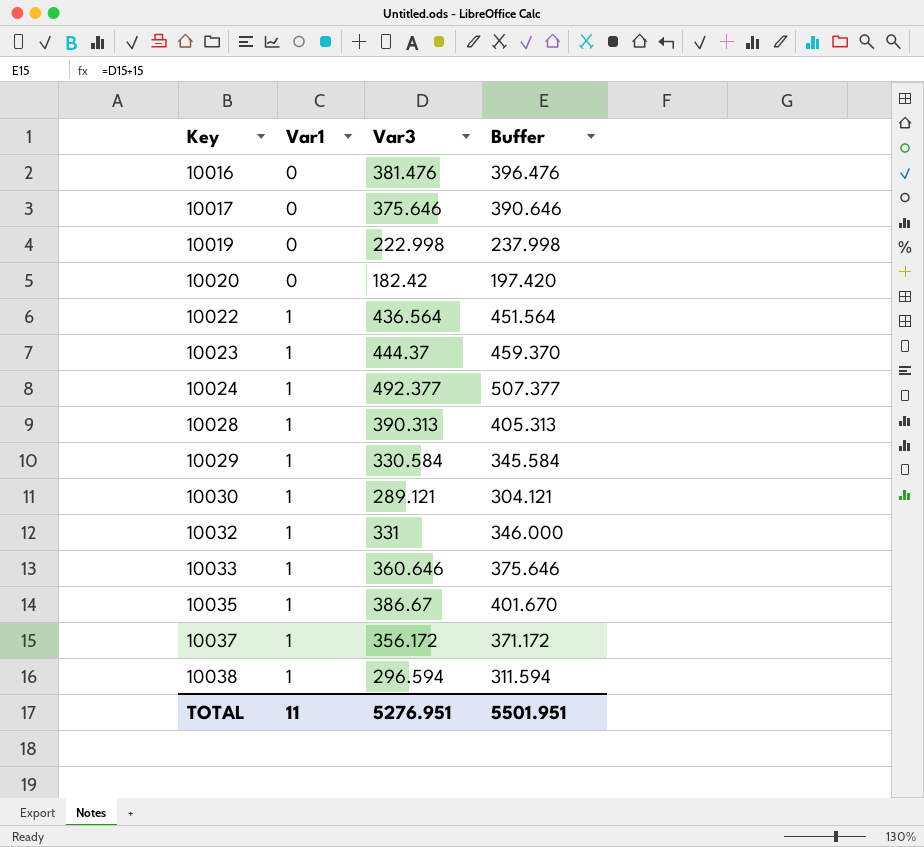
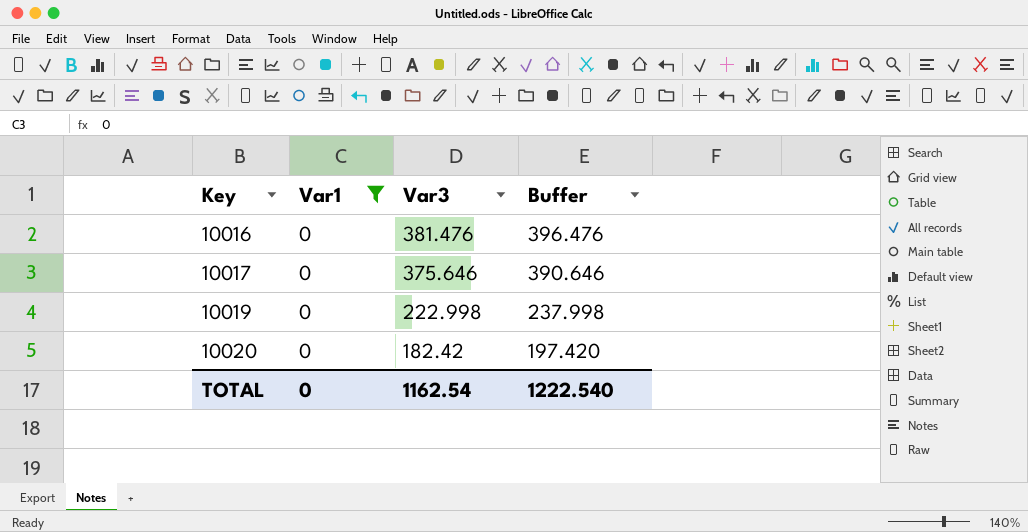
filter: none -> Var1 = 0
TOTAL | Var1: 11 -> 0
TOTAL | Var3: 5276.951 -> 1162.54
TOTAL | Buffer: 5501.951 -> 1222.540

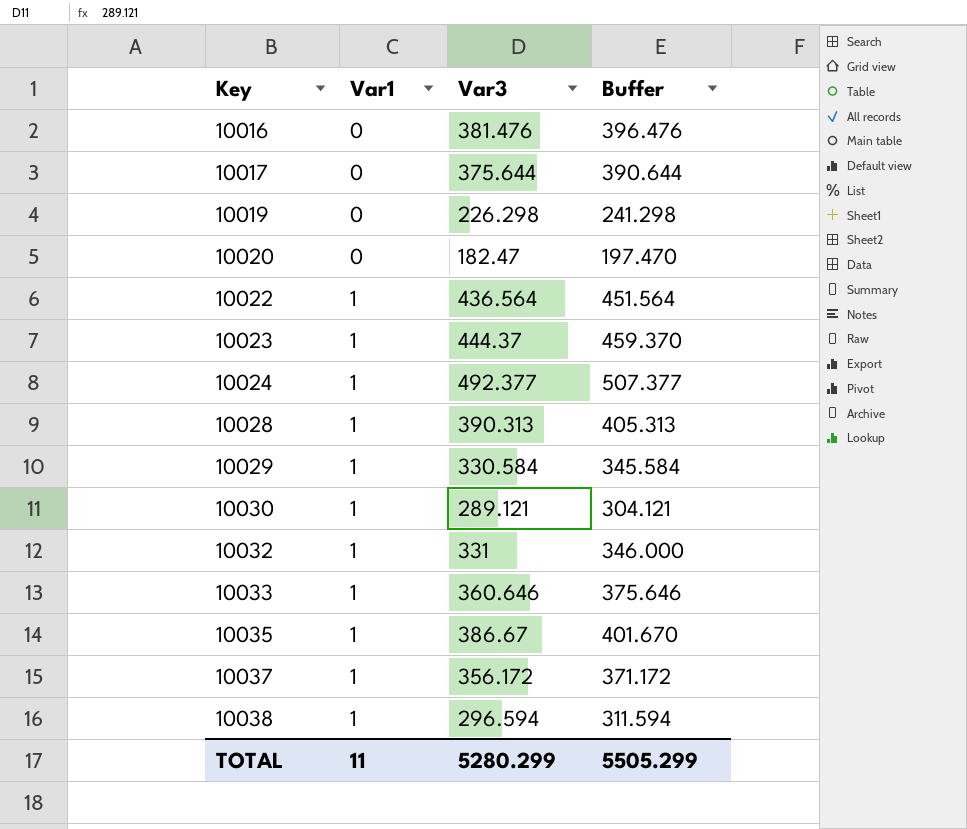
filter: Var1 = 0 -> none
10017 | Var3: 375.646 -> 375.644
10017 | Buffer: 390.646 -> 390.644
10019 | Var3: 222.998 -> 226.298
10019 | Buffer: 237.998 -> 241.298
10020 | Var3: 182.42 -> 182.47
10020 | Buffer: 197.420 -> 197.470
TOTAL | Var1: 0 -> 11
TOTAL | Var3: 1162.54 -> 5280.299
TOTAL | Buffer: 1222.540 -> 5505.299

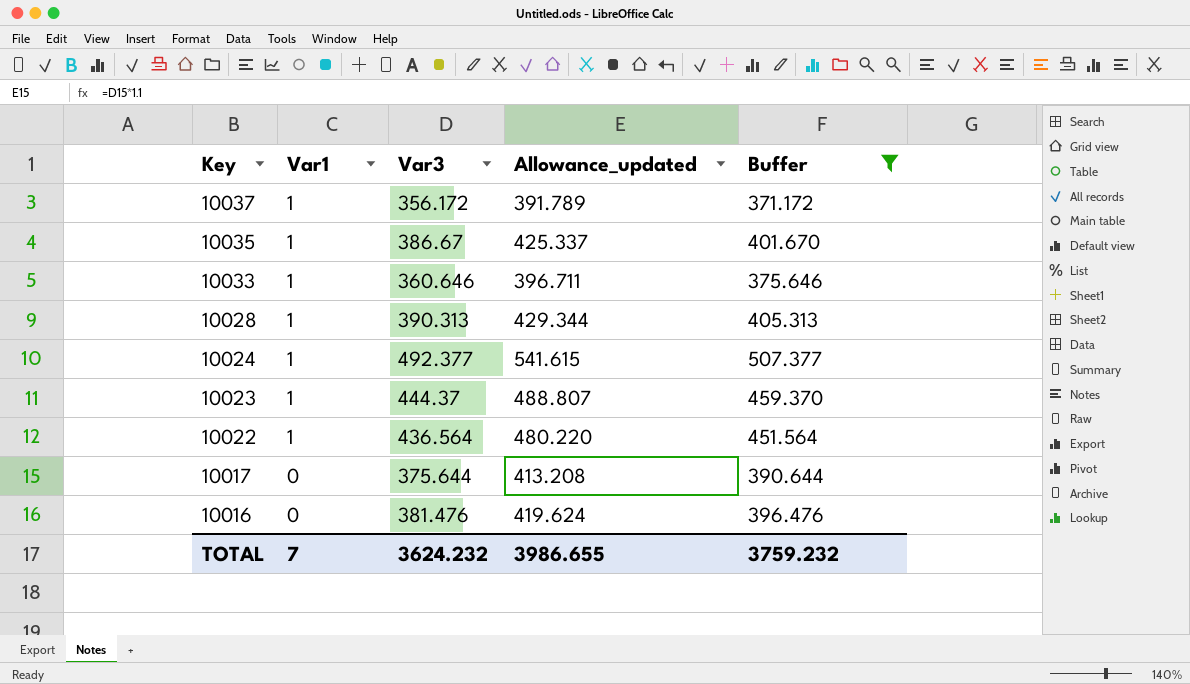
filter: none -> Buffer >= 371.172
row order: Key ascending -> Key descending
column Allowance_updated | formula: none -> [Var3] * 1.1
TOTAL | Var1: 11 -> 7
TOTAL | Var3: 5280.299 -> 3624.232
TOTAL | Buffer: 5505.299 -> 3759.232

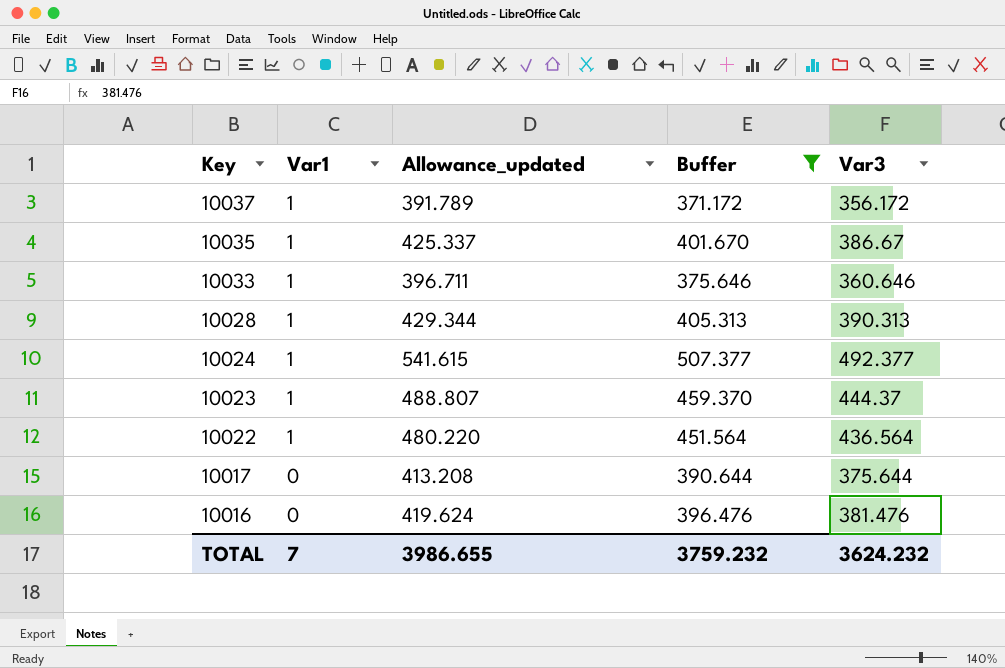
column Var3 | position: 3 -> 5

